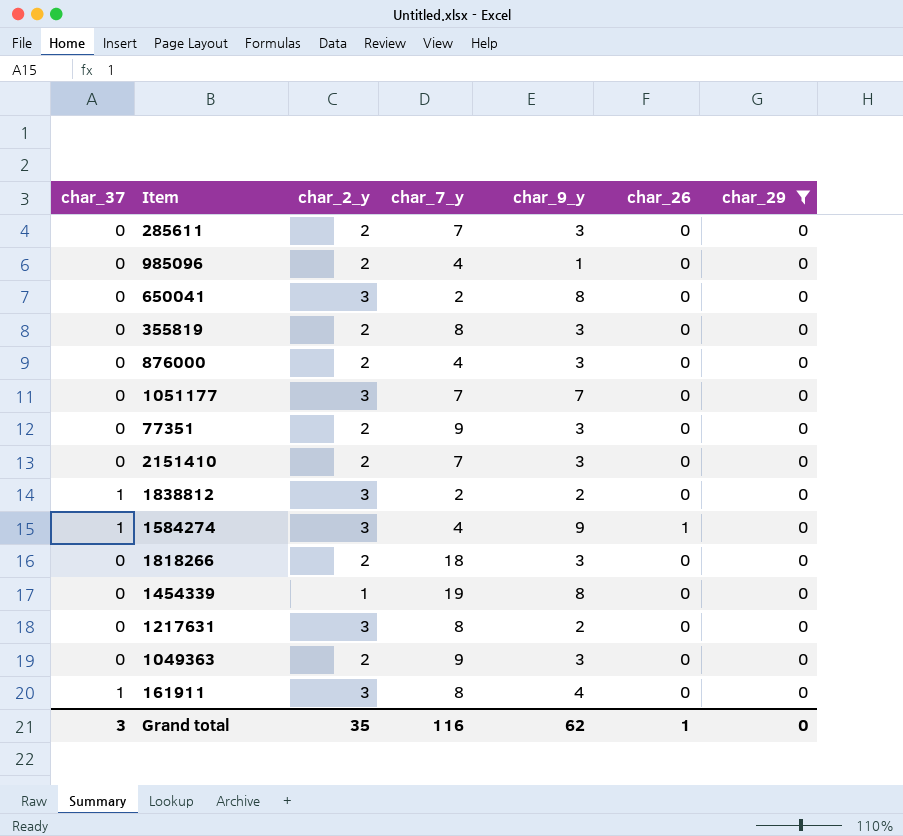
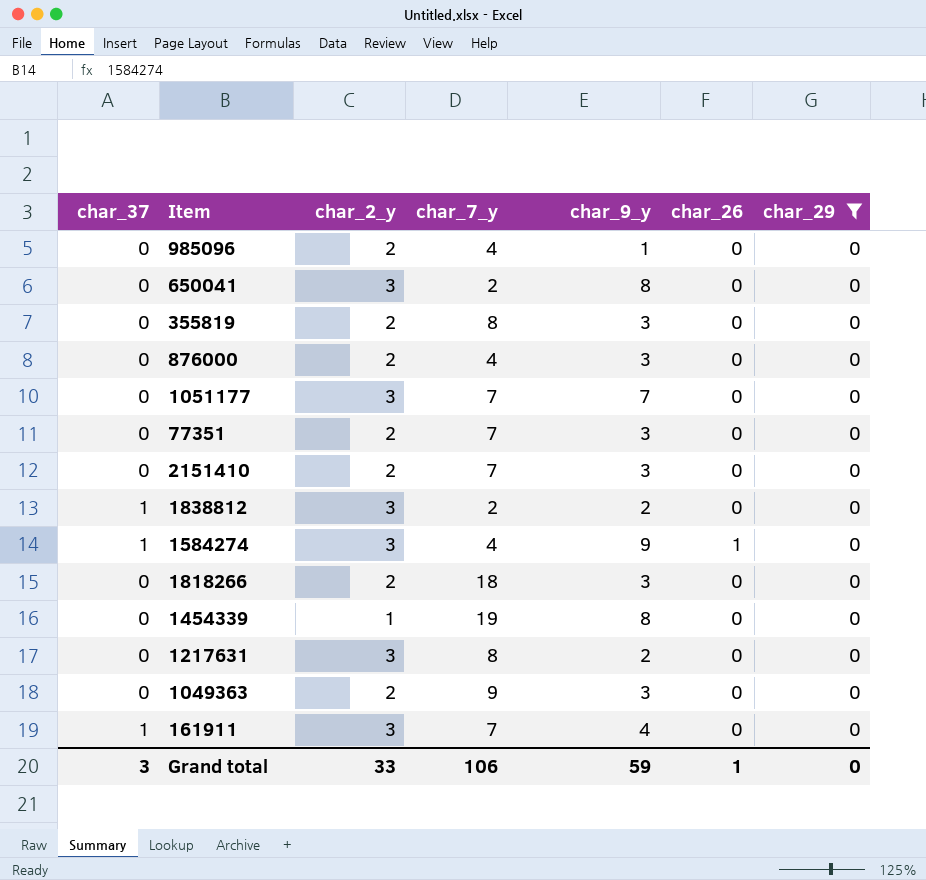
row 285611: 0 | 2 | 7 | 3 | 0 | 0 -> none
77351 | char_7_y: 9 -> 7
161911 | char_7_y: 8 -> 7
Grand total | char_2_y: 35 -> 33
Grand total | char_7_y: 116 -> 106
Grand total | char_9_y: 62 -> 59

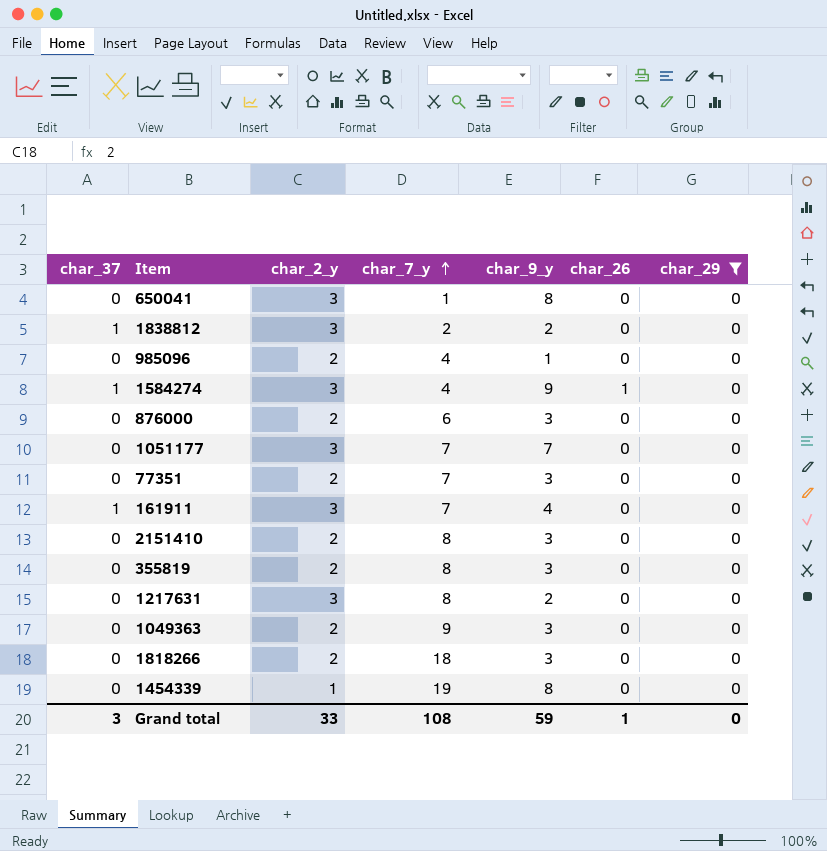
row order: none -> char_7_y ascending
650041 | char_7_y: 2 -> 1
876000 | char_7_y: 4 -> 6
2151410 | char_7_y: 7 -> 8
Grand total | char_7_y: 106 -> 108

